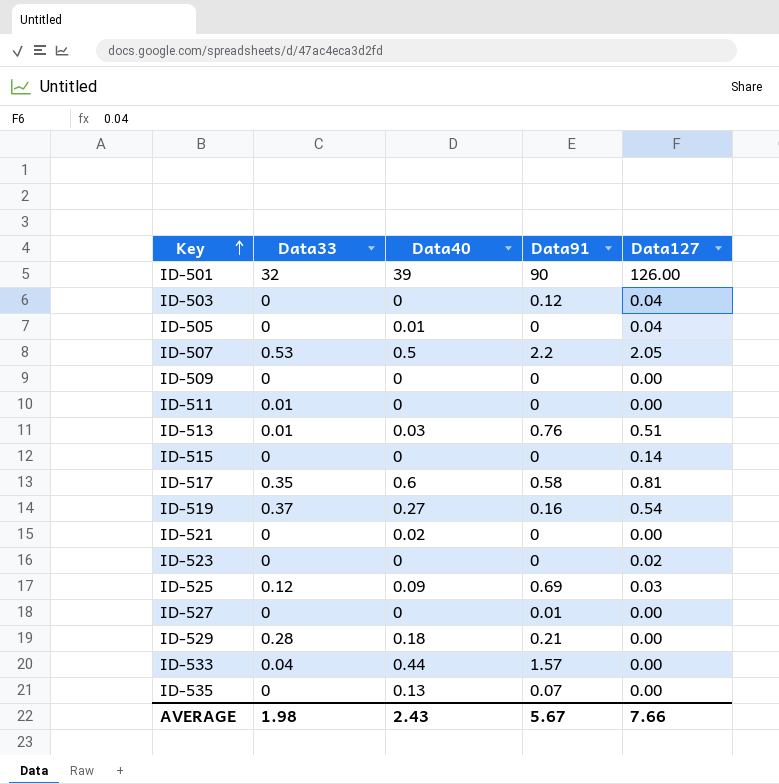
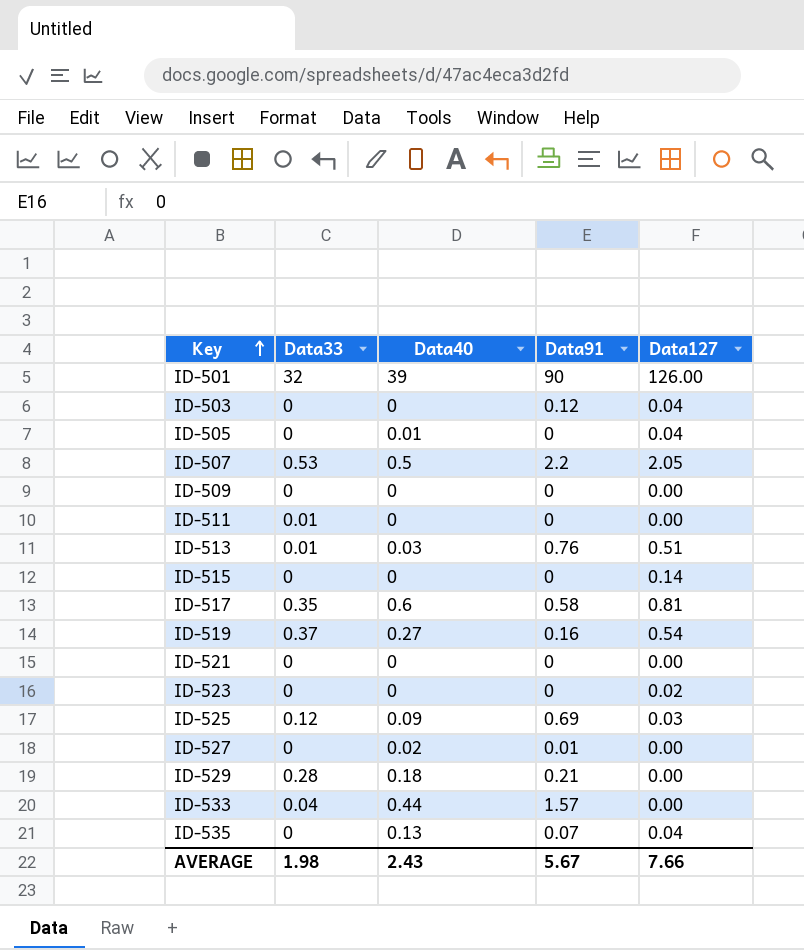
ID-521 | Data40: 0.02 -> 0
ID-527 | Data40: 0 -> 0.02
ID-535 | Data127: 0.00 -> 0.04

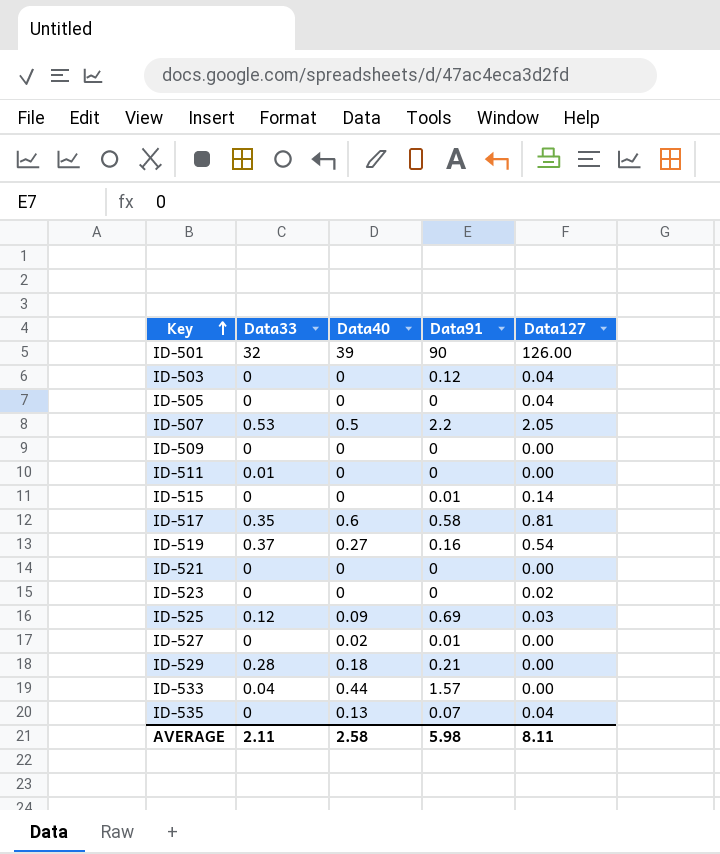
row ID-513: 0.01 | 0.03 | 0.76 | 0.51 -> none
ID-505 | Data40: 0.01 -> 0
ID-515 | Data91: 0 -> 0.01
AVERAGE | Data33: 1.98 -> 2.11
AVERAGE | Data40: 2.43 -> 2.58
AVERAGE | Data91: 5.67 -> 5.98
AVERAGE | Data127: 7.66 -> 8.11

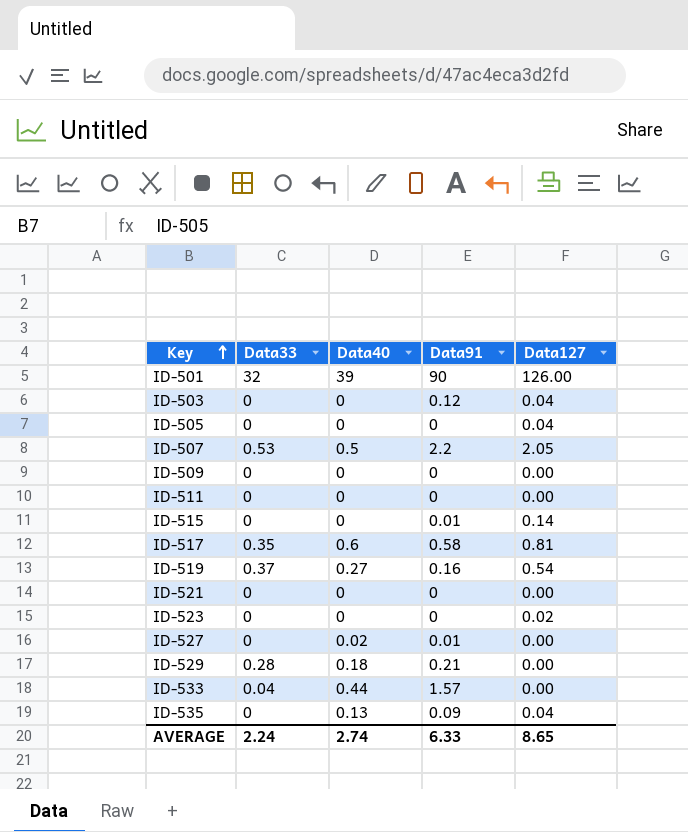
row ID-525: 0.12 | 0.09 | 0.69 | 0.03 -> none
ID-511 | Data33: 0.01 -> 0
ID-535 | Data91: 0.07 -> 0.09
AVERAGE | Data33: 2.11 -> 2.24
AVERAGE | Data40: 2.58 -> 2.74
AVERAGE | Data91: 5.98 -> 6.33
AVERAGE | Data127: 8.11 -> 8.65

